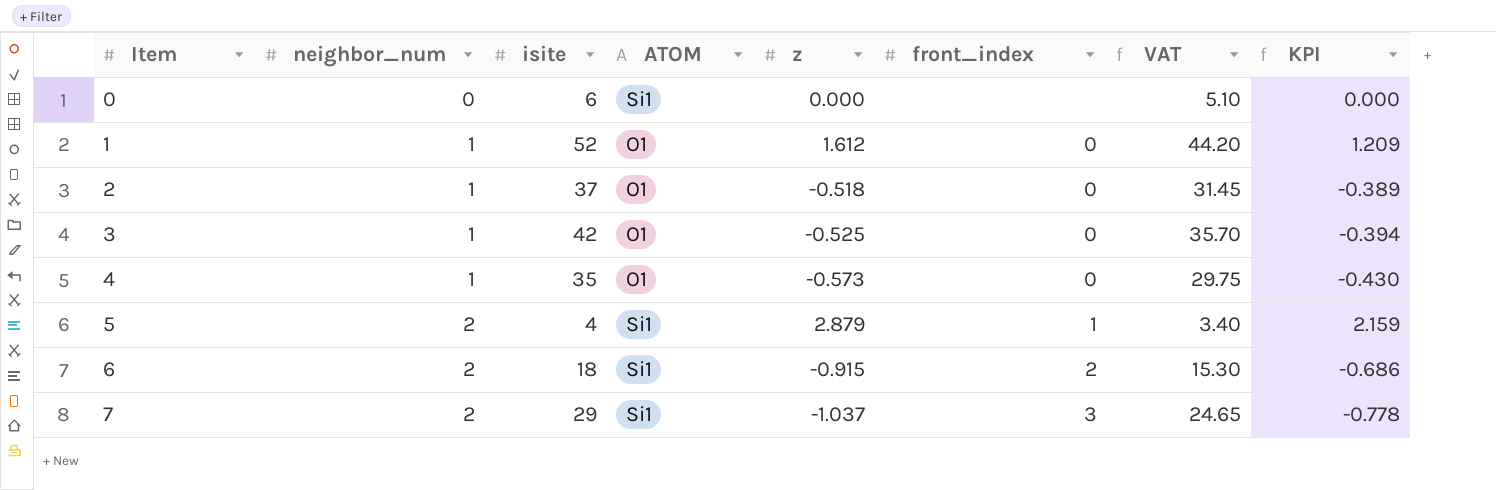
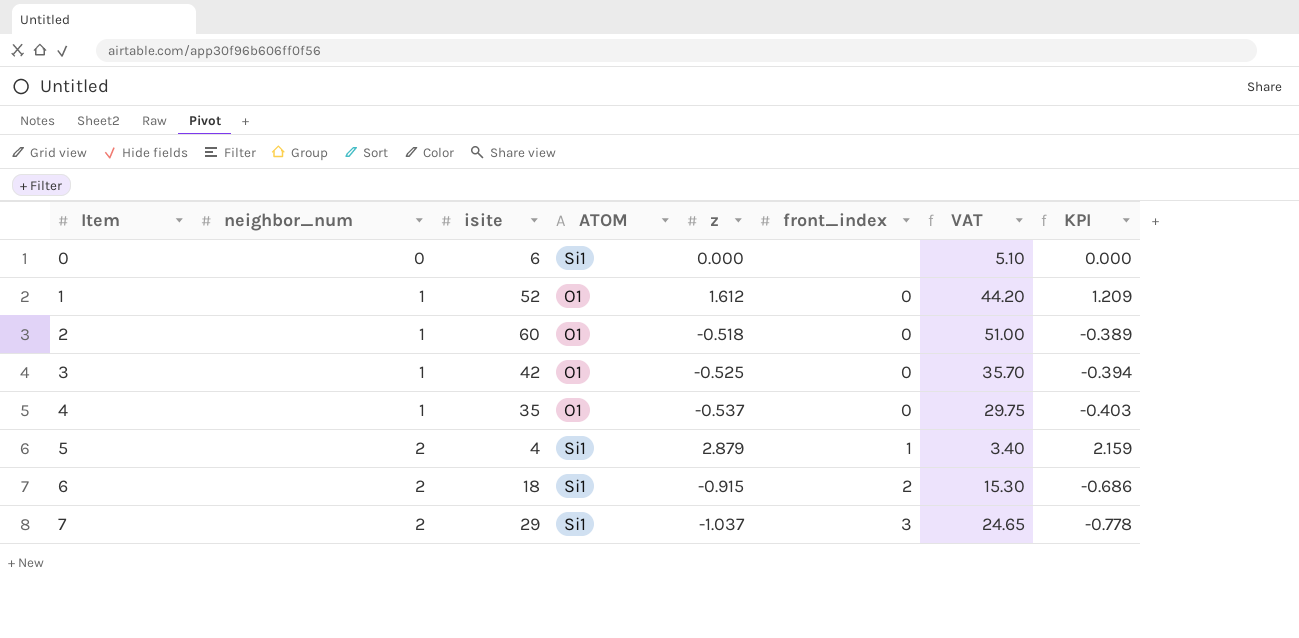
2 | isite: 37 -> 60
2 | VAT: 31.45 -> 51.00
4 | z: -0.573 -> -0.537
4 | KPI: -0.430 -> -0.403

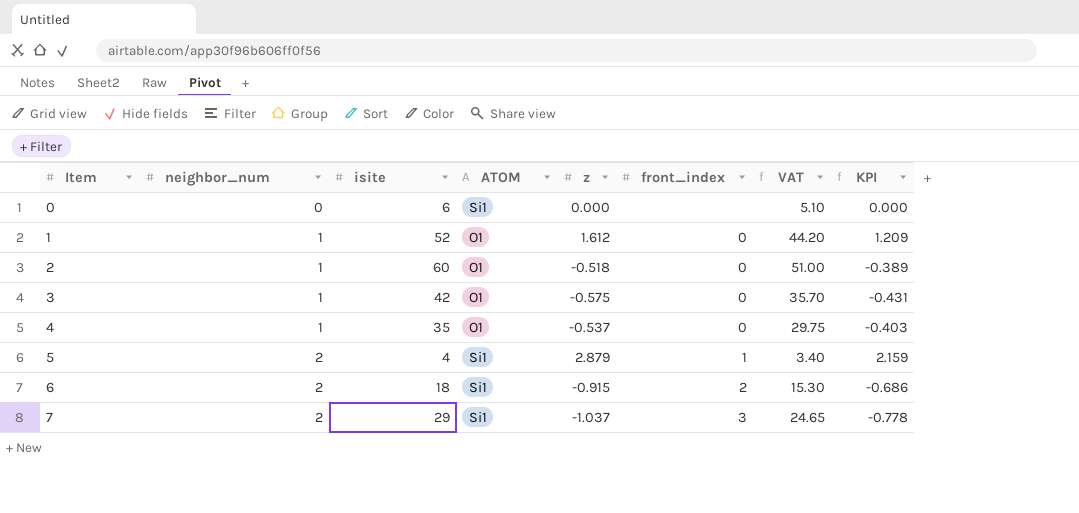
3 | z: -0.525 -> -0.575
3 | KPI: -0.394 -> -0.431

